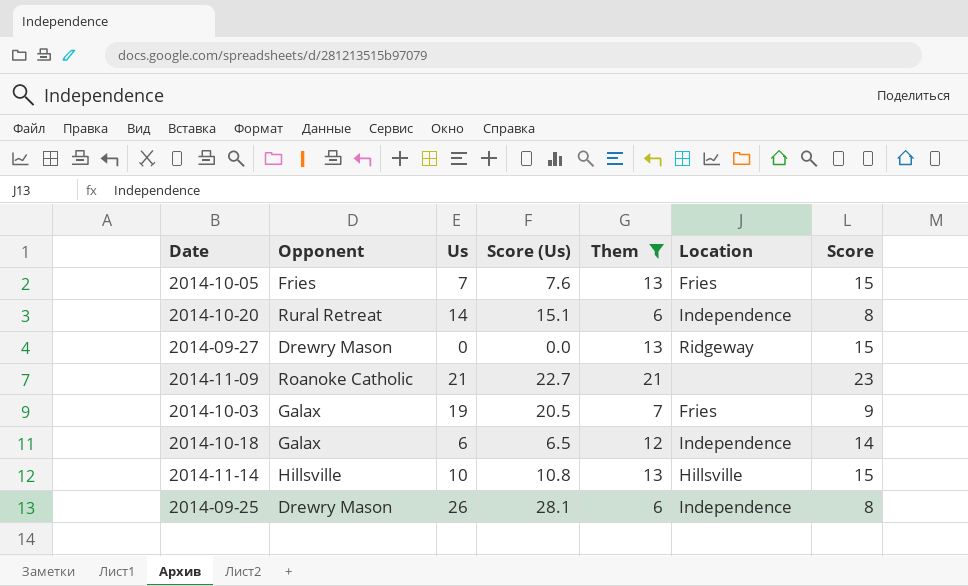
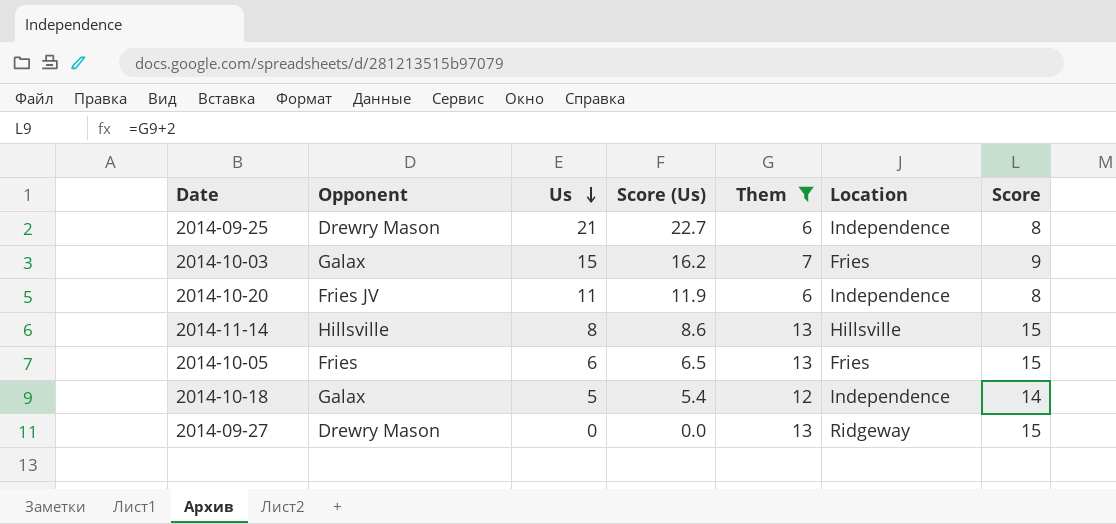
row order: none -> Us descending
row 2014-11-09: Roanoke Catholic | 21 | 22.7 | 21 | none | 23 -> none
2014-09-25 | Us: 26 -> 21
2014-09-25 | Score (Us): 28.1 -> 22.7
2014-10-03 | Us: 19 -> 15
2014-10-03 | Score (Us): 20.5 -> 16.2
2014-10-20 | Opponent: Rural Retreat -> Fries JV
2014-10-20 | Us: 14 -> 11
2014-10-20 | Score (Us): 15.1 -> 11.9
2014-11-14 | Us: 10 -> 8
2014-11-14 | Score (Us): 10.8 -> 8.6
2014-10-05 | Us: 7 -> 6
2014-10-05 | Score (Us): 7.6 -> 6.5
2014-10-18 | Us: 6 -> 5
2014-10-18 | Score (Us): 6.5 -> 5.4

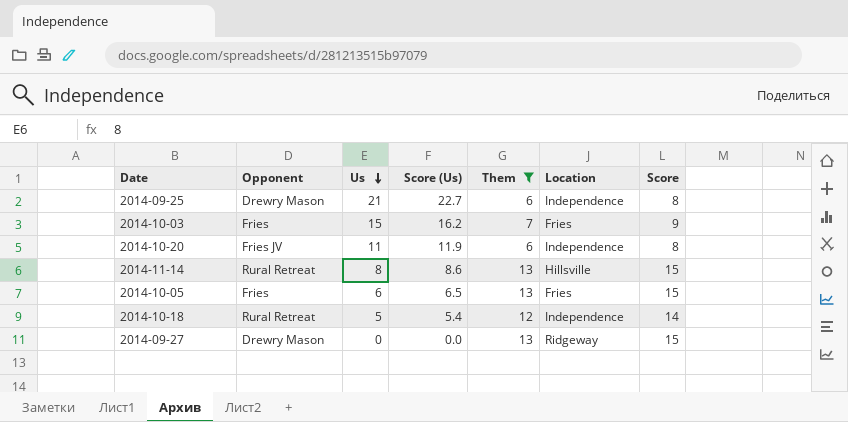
2014-10-03 | Opponent: Galax -> Fries
2014-11-14 | Opponent: Hillsville -> Rural Retreat
2014-10-18 | Opponent: Galax -> Rural Retreat

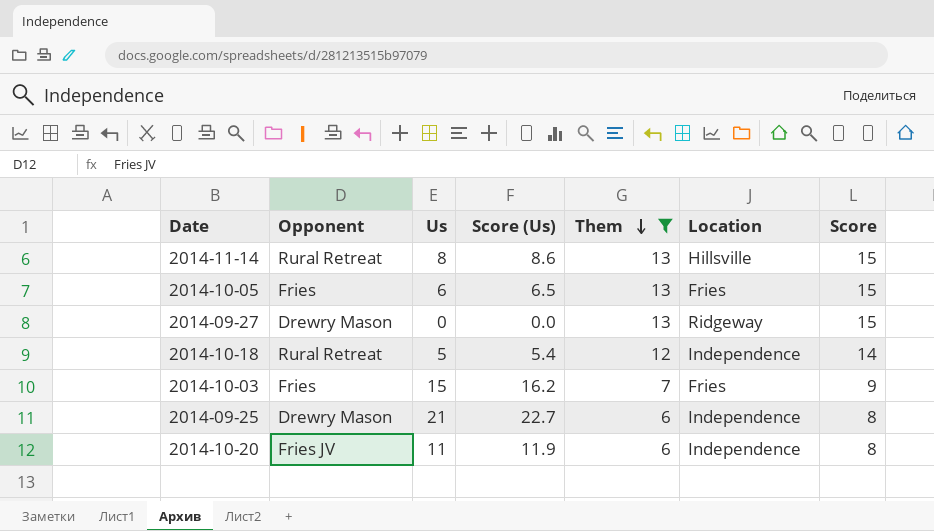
row order: Us descending -> Them descending

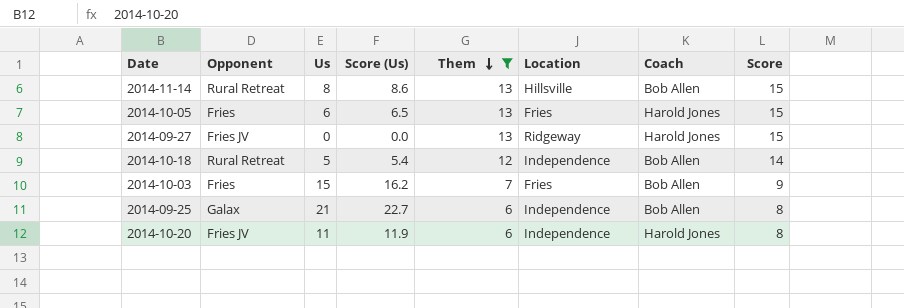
column Coach | position: none -> 7
2014-09-27 | Opponent: Drewry Mason -> Fries JV
2014-09-25 | Opponent: Drewry Mason -> Galax

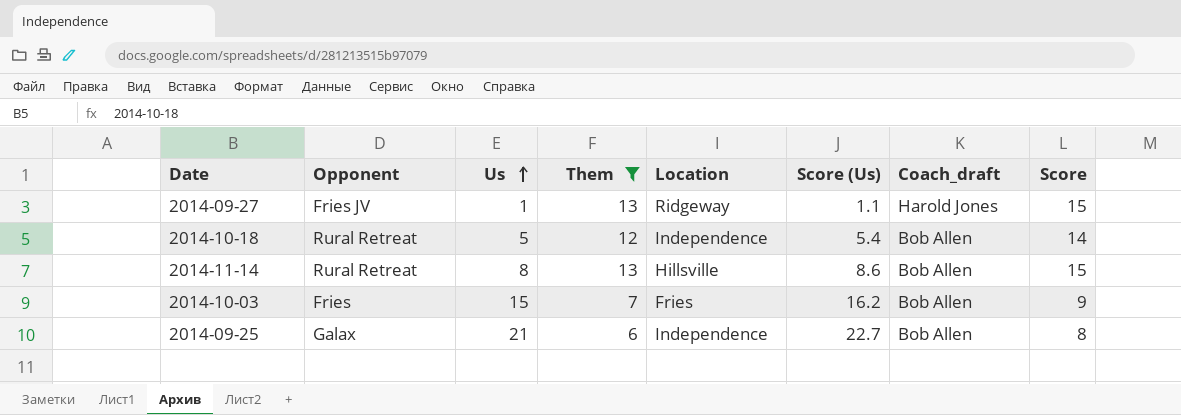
row order: Them descending -> Us ascending
column Score (Us) | position: 4 -> 6
column name: Coach -> Coach_draft
row 2014-10-05: Fries | 6 | 6.5 | 13 | Fries | Harold Jones | 15 -> none
row 2014-10-20: Fries JV | 11 | 11.9 | 6 | Independence | Harold Jones | 8 -> none
2014-09-27 | Us: 0 -> 1
2014-09-27 | Score (Us): 0.0 -> 1.1

